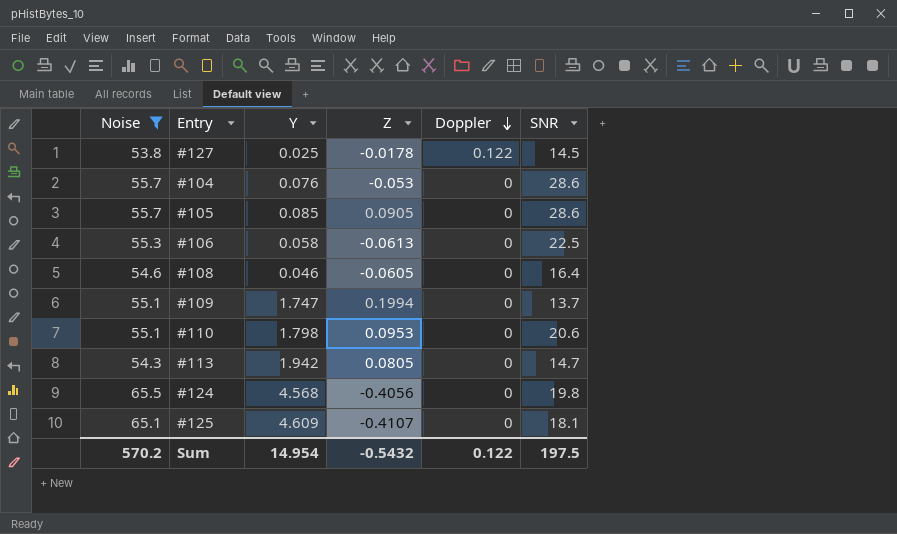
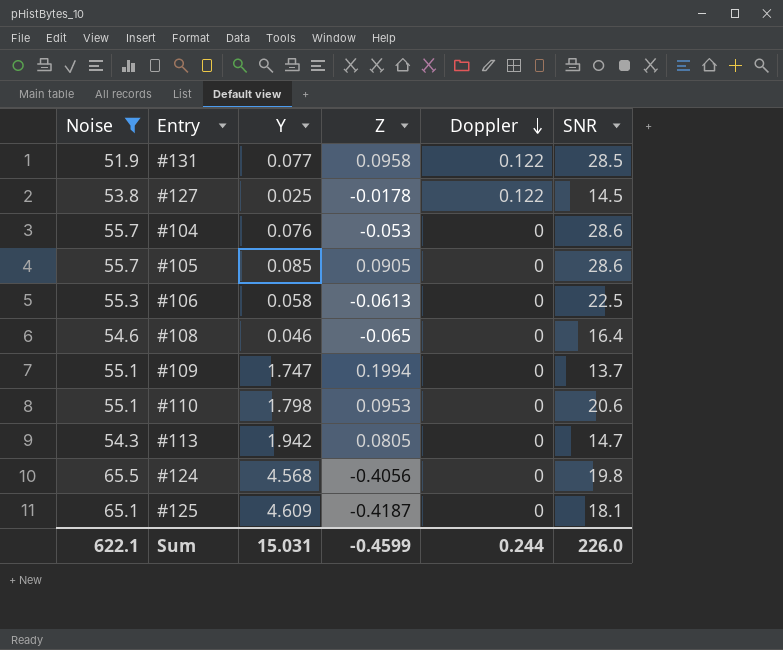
row #131: none -> 51.9 | 0.077 | 0.0958 | 0.122 | 28.5
#108 | Z: -0.0605 -> -0.065
#125 | Z: -0.4107 -> -0.4187
Sum | Noise: 570.2 -> 622.1
Sum | Y: 14.954 -> 15.031
Sum | Z: -0.5432 -> -0.4599
Sum | Doppler: 0.122 -> 0.244
Sum | SNR: 197.5 -> 226.0

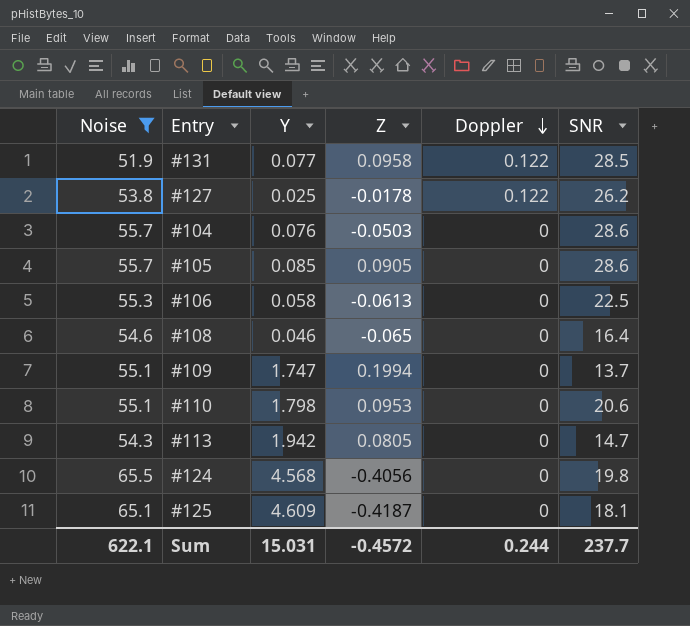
#127 | SNR: 14.5 -> 26.2
#104 | Z: -0.053 -> -0.0503
Sum | Z: -0.4599 -> -0.4572
Sum | SNR: 226.0 -> 237.7

